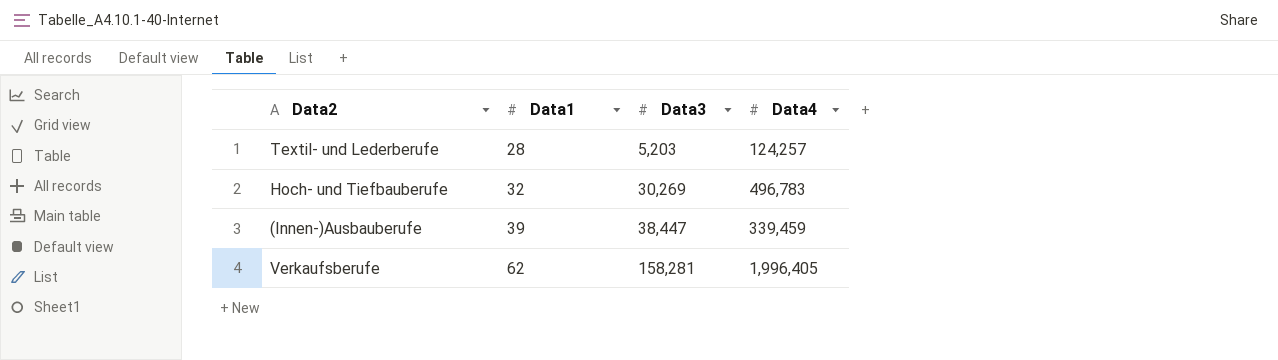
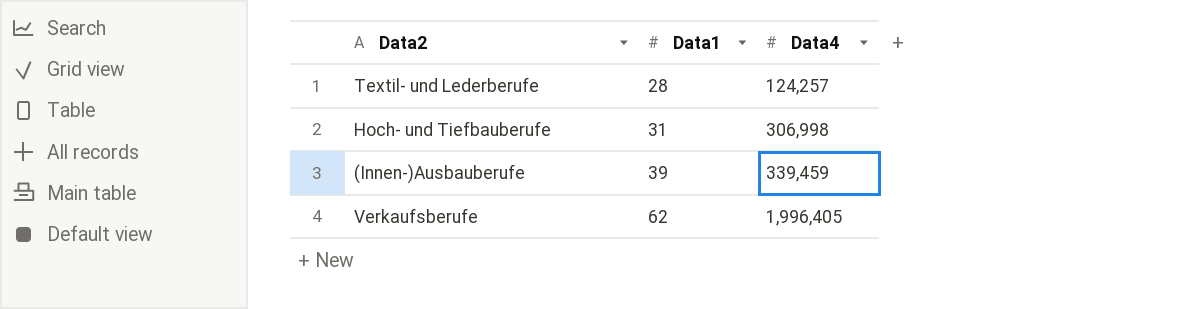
column Data3 | position: 3 -> none
Hoch- und Tiefbauberufe | Data1: 32 -> 31
Hoch- und Tiefbauberufe | Data4: 496,783 -> 306,998

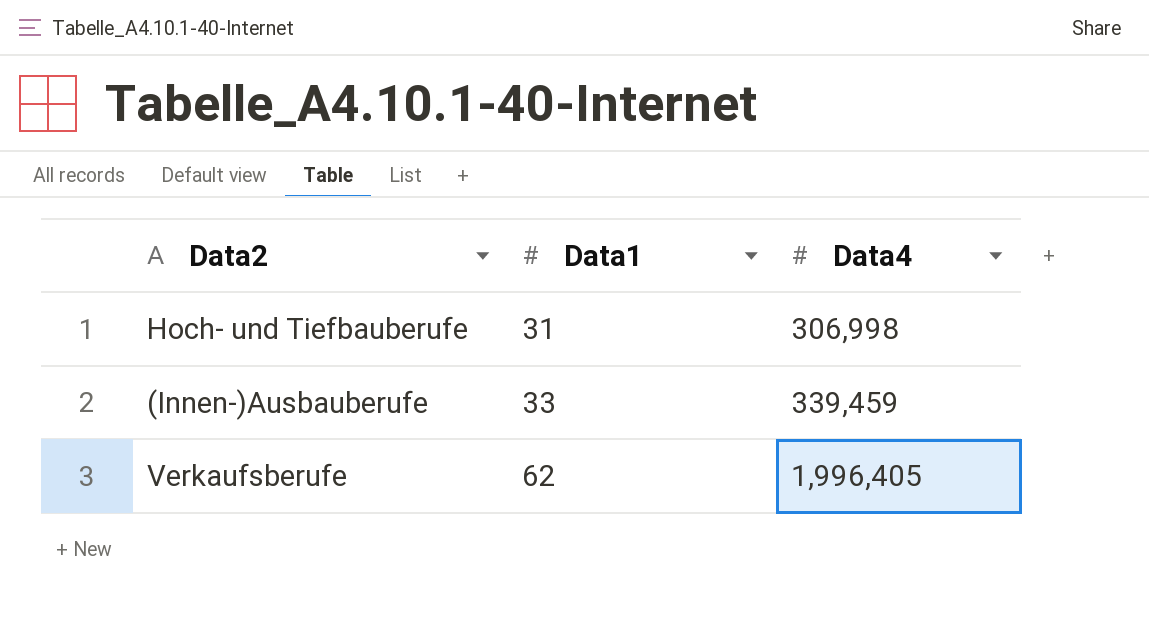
row Textil- und Lederberufe: 28 | 124,257 -> none
(Innen-)Ausbauberufe | Data1: 39 -> 33

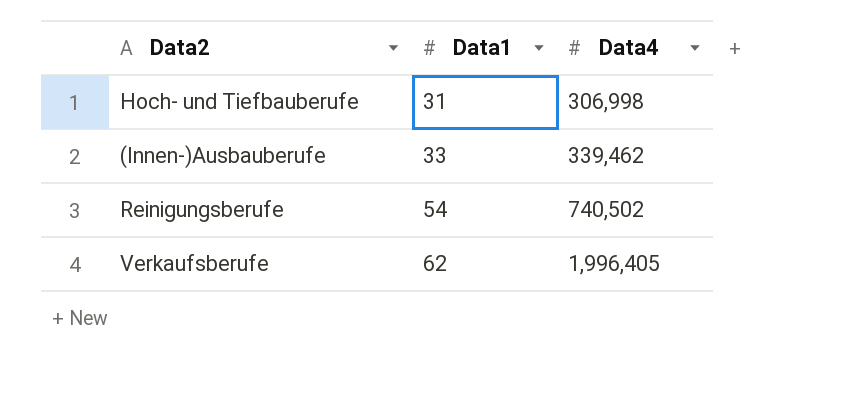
(Innen-)Ausbauberufe | Data4: 339,459 -> 339,462
row Reinigungsberufe: none -> 54 | 740,502

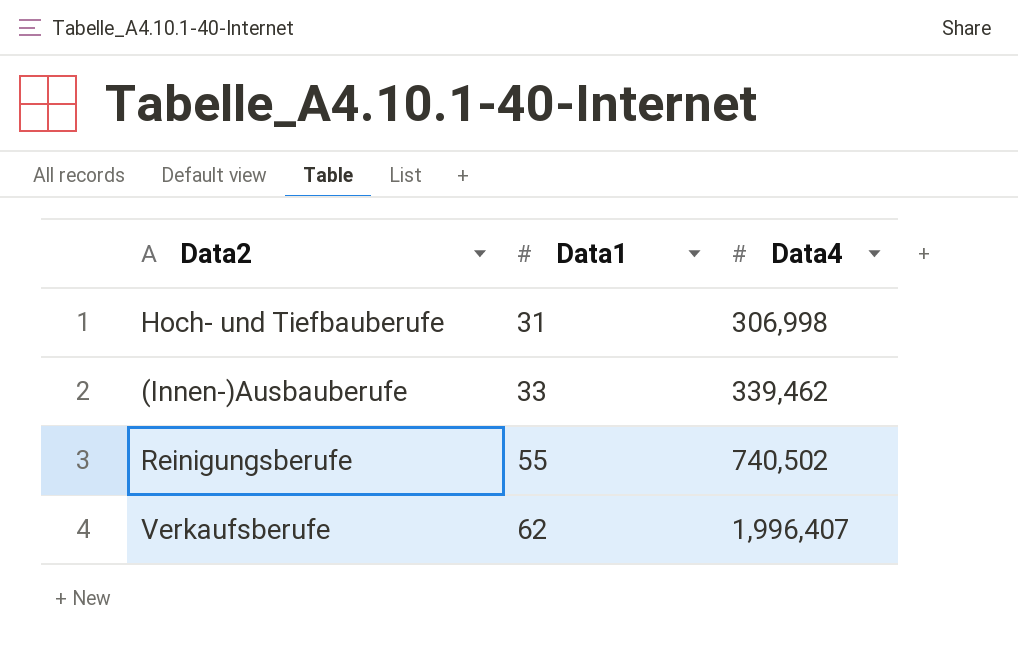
Reinigungsberufe | Data1: 54 -> 55
Verkaufsberufe | Data4: 1,996,405 -> 1,996,407

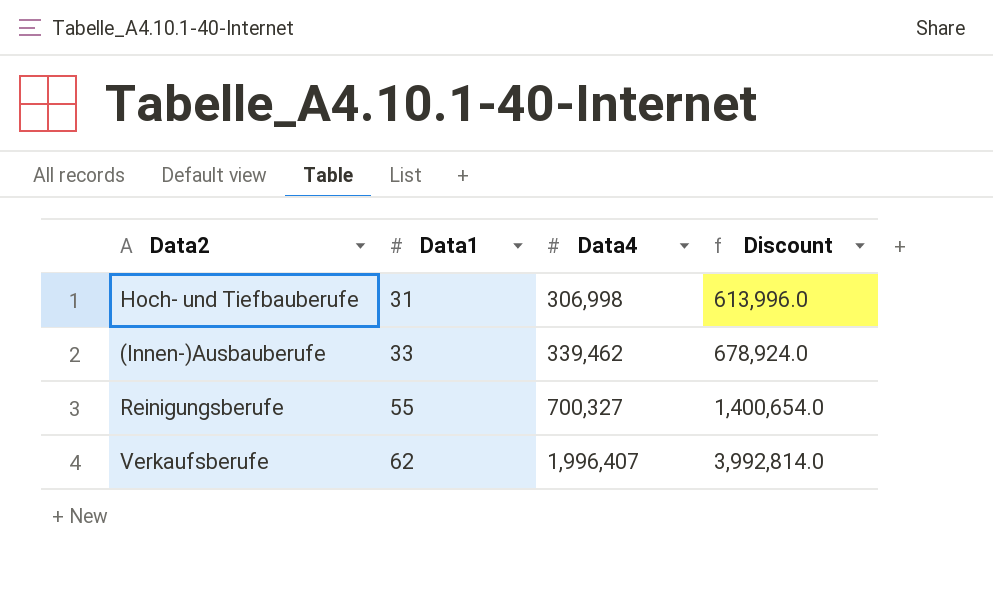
column Discount | formula: none -> [Data4] * 2
Reinigungsberufe | Data4: 740,502 -> 700,327

